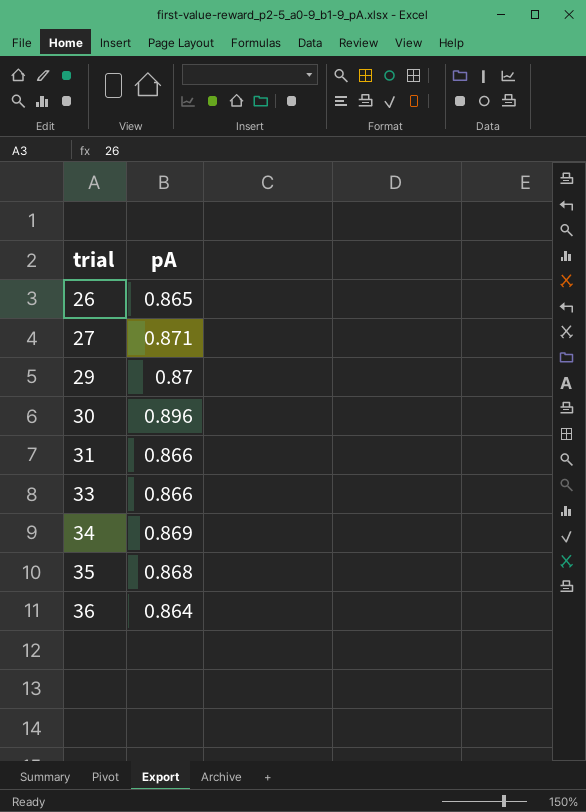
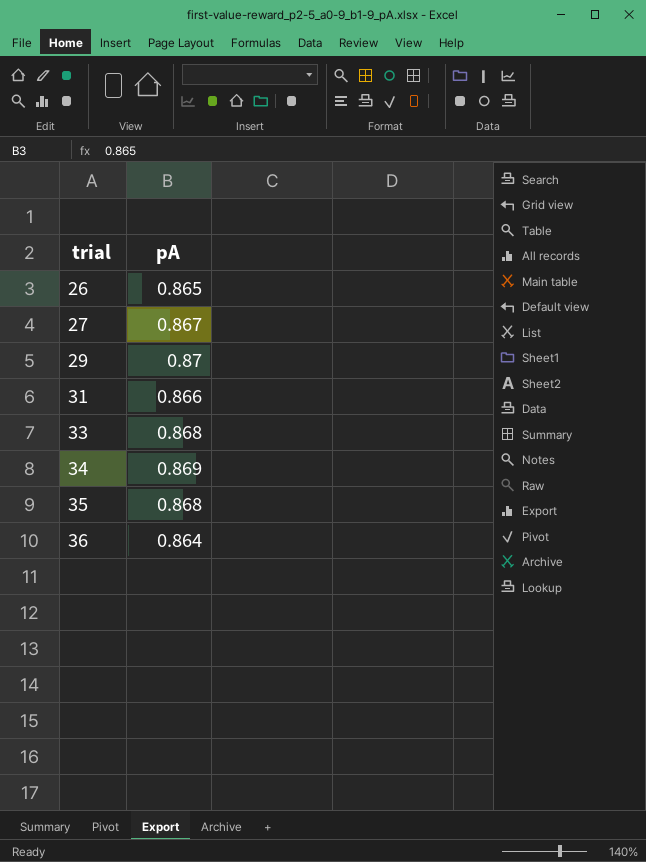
row 30: 0.896 -> none
27 | pA: 0.871 -> 0.867
33 | pA: 0.866 -> 0.868

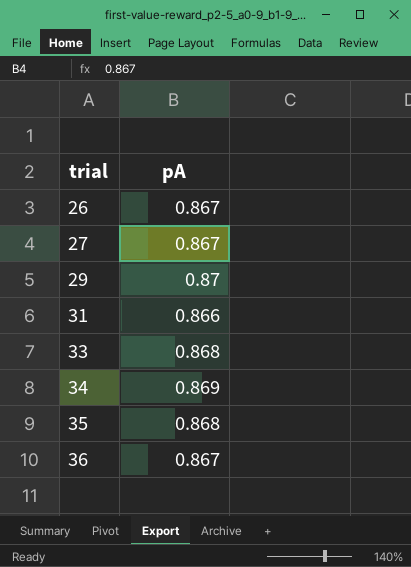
26 | pA: 0.865 -> 0.867
36 | pA: 0.864 -> 0.867

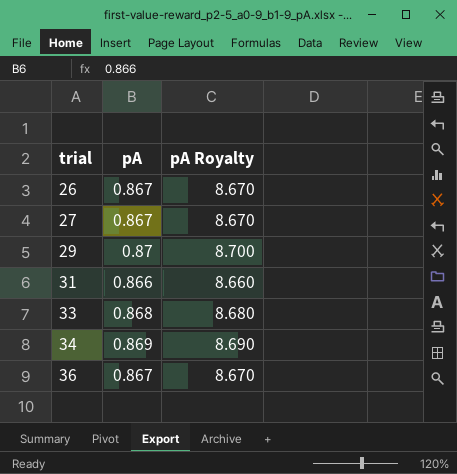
column pA Royalty | formula: none -> [pA] * 10
row 35: 0.868 -> none

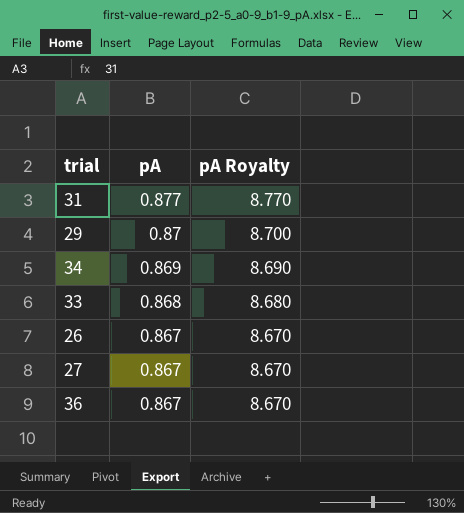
row order: trial ascending -> pA descending
31 | pA: 0.866 -> 0.877
31 | pA Royalty: 8.660 -> 8.770

